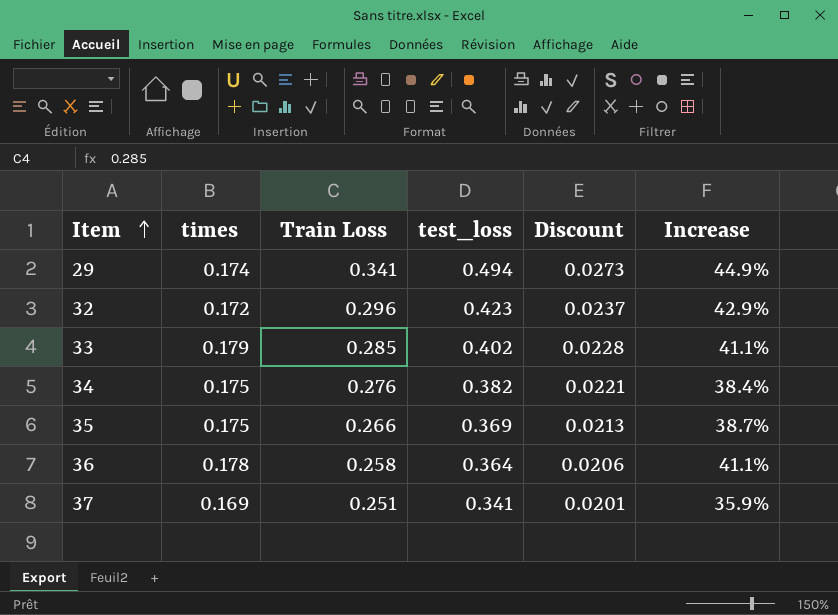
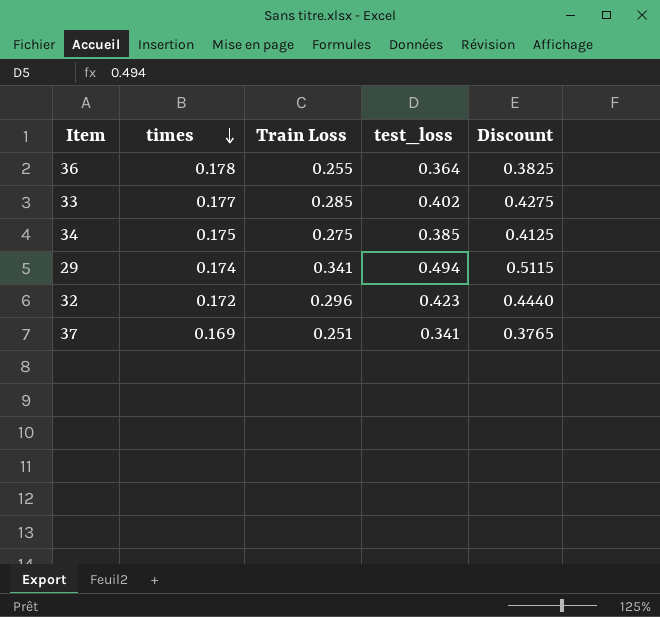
row order: Item ascending -> times descending
column Increase | formula: ([test_loss] - [Train Loss]) / [Train Loss] -> none
column Discount | formula: [Train Loss] * 0.08 -> [Train Loss] * 1.5
row 35: 0.175 | 0.266 | 0.369 | 0.0213 | 38.7% -> none
36 | Train Loss: 0.258 -> 0.255
33 | times: 0.179 -> 0.177
34 | Train Loss: 0.276 -> 0.275
34 | test_loss: 0.382 -> 0.385

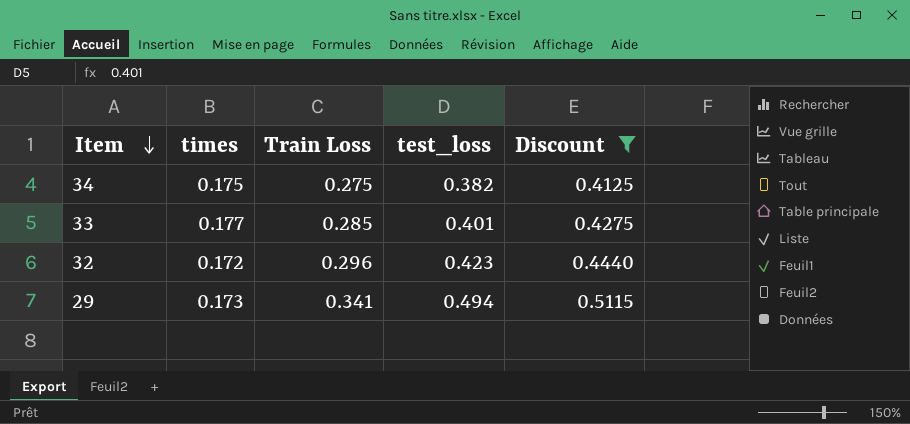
filter: none -> Discount >= 0.4125
row order: times descending -> Item descending
34 | test_loss: 0.385 -> 0.382
33 | test_loss: 0.402 -> 0.401
29 | times: 0.174 -> 0.173

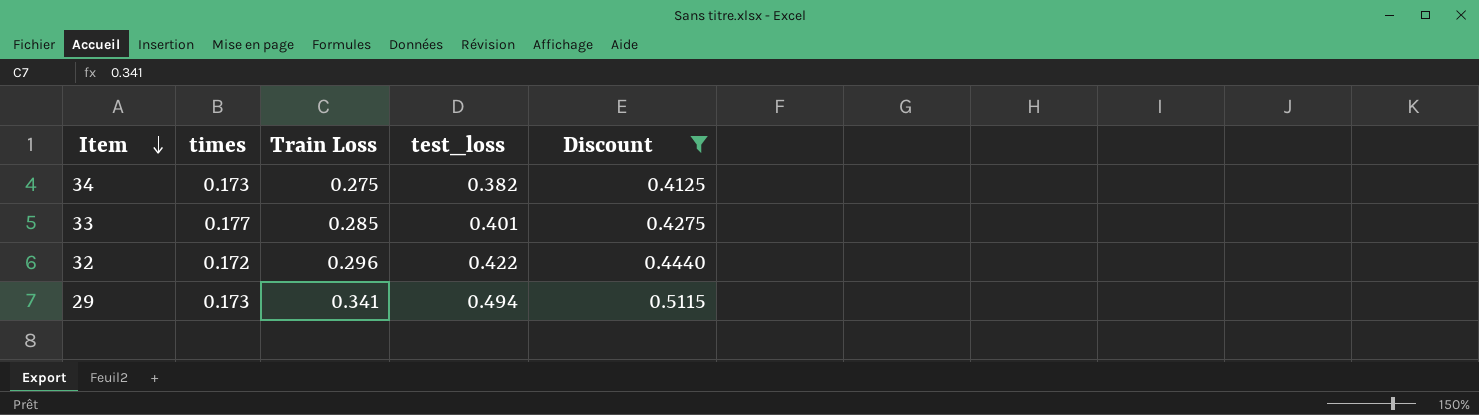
34 | times: 0.175 -> 0.173
32 | test_loss: 0.423 -> 0.422

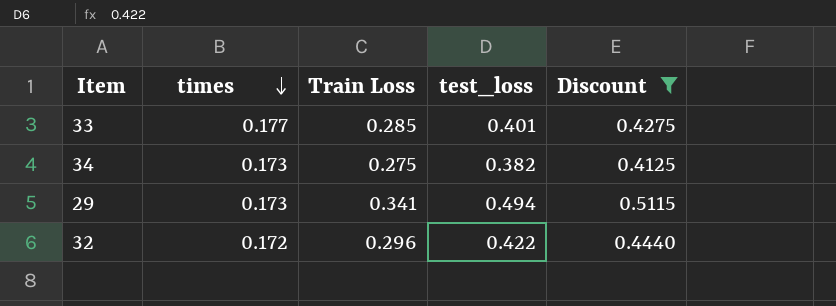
row order: Item descending -> times descending

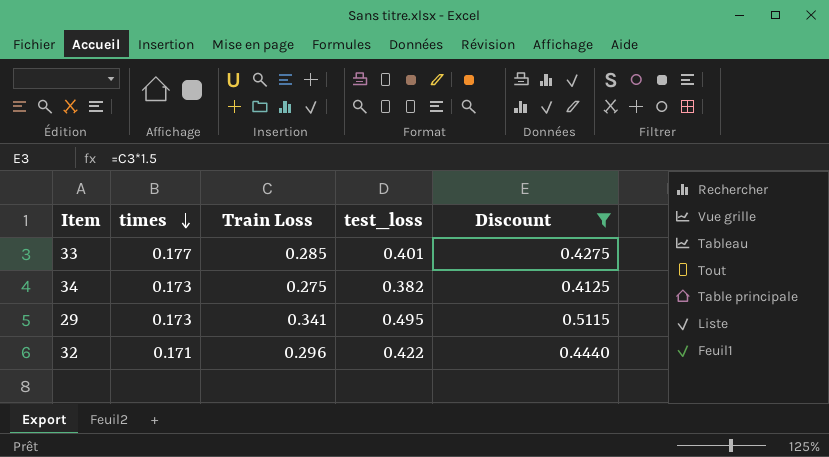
29 | test_loss: 0.494 -> 0.495
32 | times: 0.172 -> 0.171

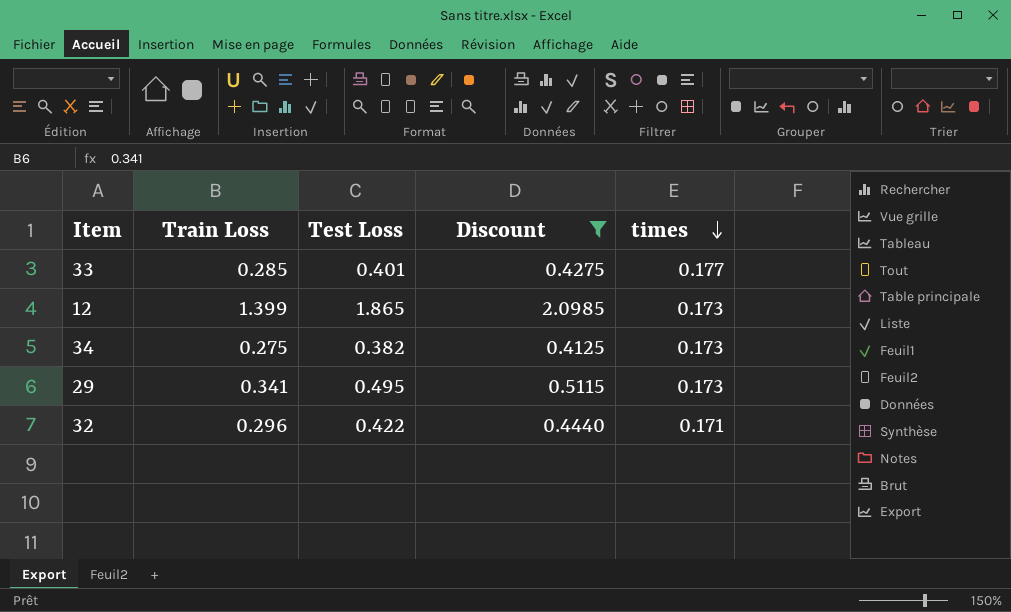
column name: test_loss -> Test Loss
column times | position: 2 -> 5
row 12: none -> 1.399 | 1.865 | 2.0985 | 0.173

